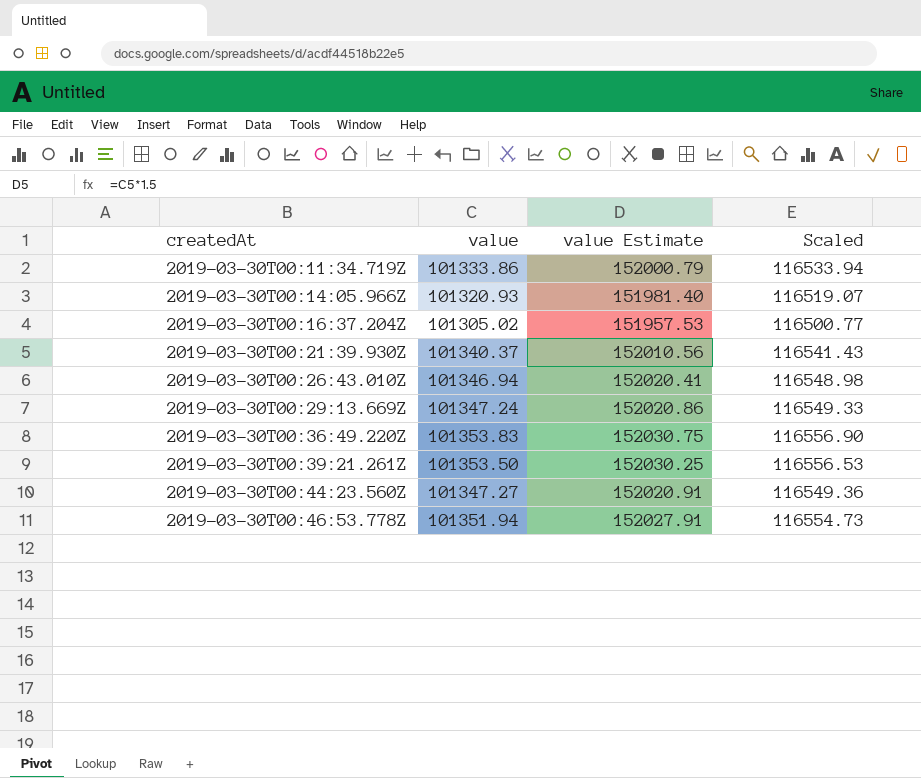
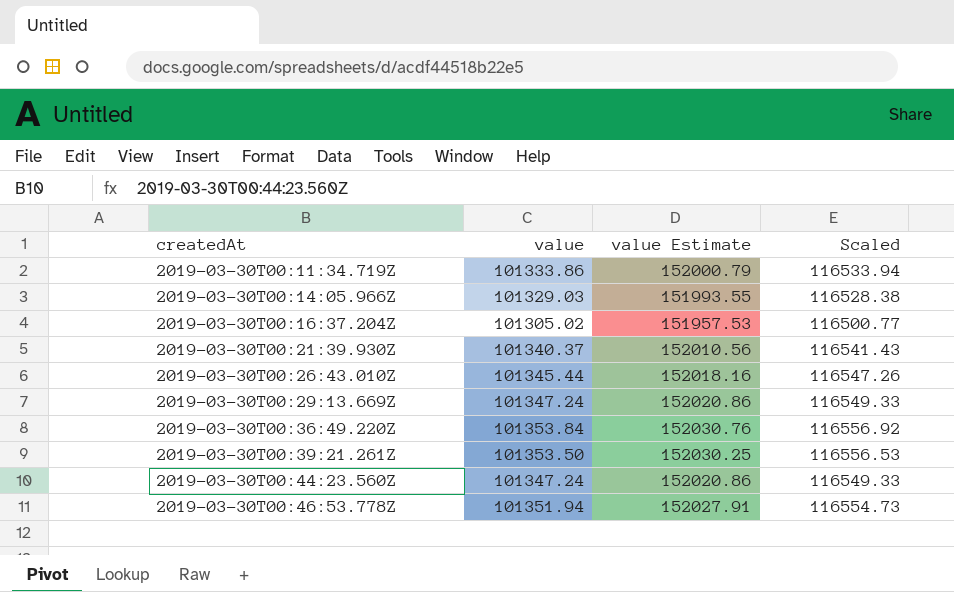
2019-03-30T00:14:05.966Z | value: 101320.93 -> 101329.03
2019-03-30T00:14:05.966Z | value Estimate: 151981.40 -> 151993.55
2019-03-30T00:14:05.966Z | Scaled: 116519.07 -> 116528.38
2019-03-30T00:26:43.010Z | value: 101346.94 -> 101345.44
2019-03-30T00:26:43.010Z | value Estimate: 152020.41 -> 152018.16
2019-03-30T00:26:43.010Z | Scaled: 116548.98 -> 116547.26
2019-03-30T00:36:49.220Z | value: 101353.83 -> 101353.84
2019-03-30T00:36:49.220Z | value Estimate: 152030.75 -> 152030.76
2019-03-30T00:36:49.220Z | Scaled: 116556.90 -> 116556.92
2019-03-30T00:44:23.560Z | value: 101347.27 -> 101347.24
2019-03-30T00:44:23.560Z | value Estimate: 152020.91 -> 152020.86
2019-03-30T00:44:23.560Z | Scaled: 116549.36 -> 116549.33

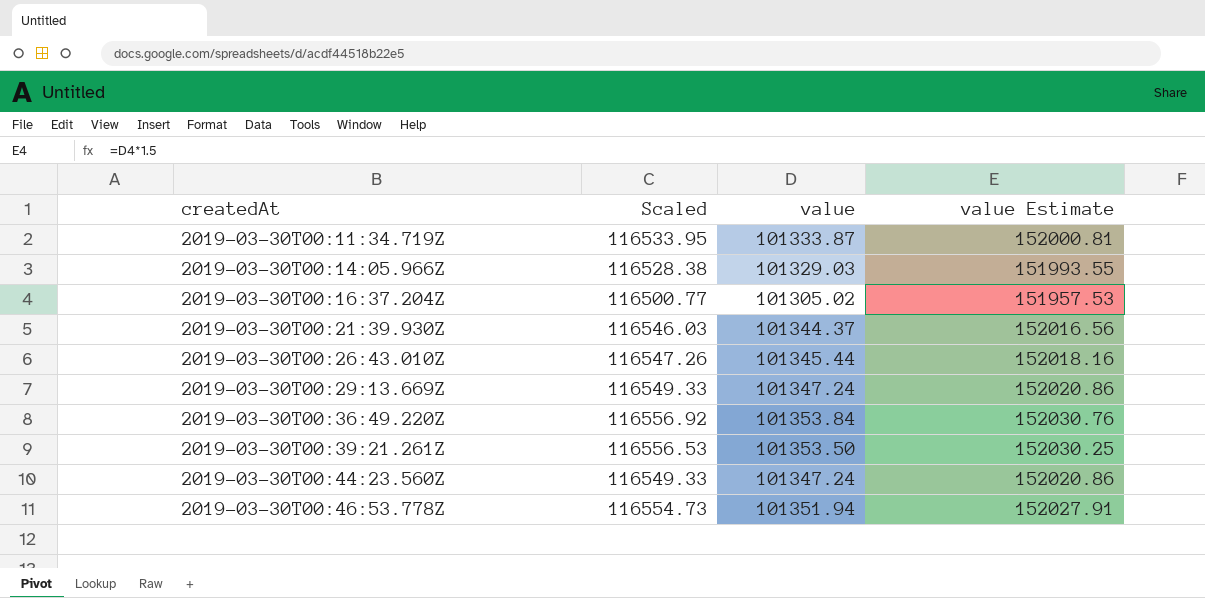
column Scaled | position: 4 -> 2
2019-03-30T00:11:34.719Z | Scaled: 116533.94 -> 116533.95
2019-03-30T00:11:34.719Z | value: 101333.86 -> 101333.87
2019-03-30T00:11:34.719Z | value Estimate: 152000.79 -> 152000.81
2019-03-30T00:21:39.930Z | Scaled: 116541.43 -> 116546.03
2019-03-30T00:21:39.930Z | value: 101340.37 -> 101344.37
2019-03-30T00:21:39.930Z | value Estimate: 152010.56 -> 152016.56

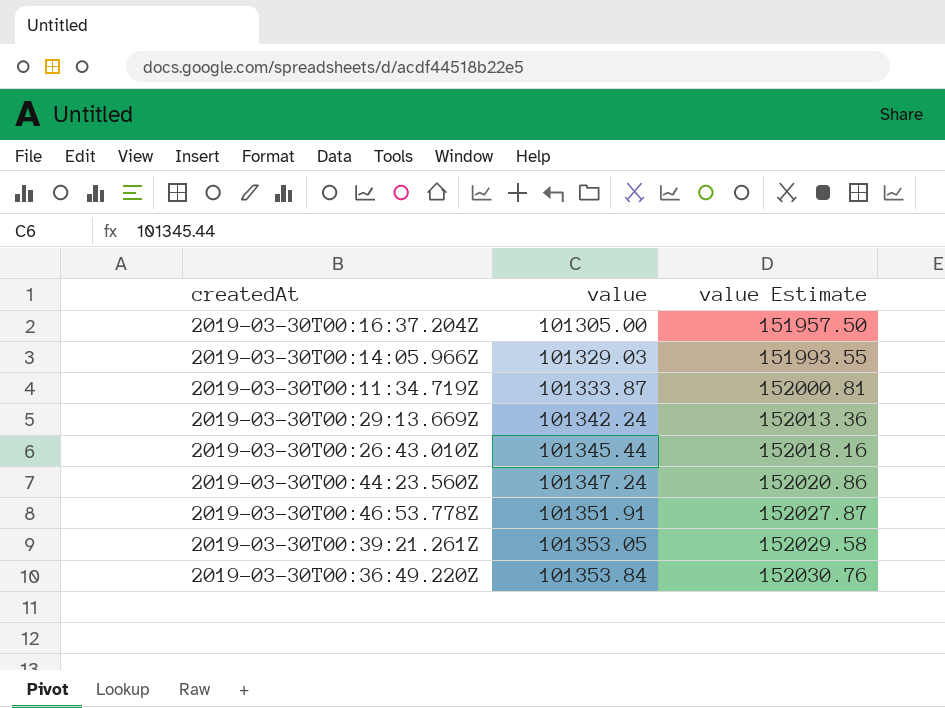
row order: createdAt ascending -> value ascending
column Scaled | formula: [value] * 1.15 -> none
row 2019-03-30T00:21:39.930Z: 116546.03 | 101344.37 | 152016.56 -> none
2019-03-30T00:16:37.204Z | value: 101305.02 -> 101305.00
2019-03-30T00:16:37.204Z | value Estimate: 151957.53 -> 151957.50
2019-03-30T00:29:13.669Z | value: 101347.24 -> 101342.24
2019-03-30T00:29:13.669Z | value Estimate: 152020.86 -> 152013.36
2019-03-30T00:46:53.778Z | value: 101351.94 -> 101351.91
2019-03-30T00:46:53.778Z | value Estimate: 152027.91 -> 152027.87
2019-03-30T00:39:21.261Z | value: 101353.50 -> 101353.05
2019-03-30T00:39:21.261Z | value Estimate: 152030.25 -> 152029.58

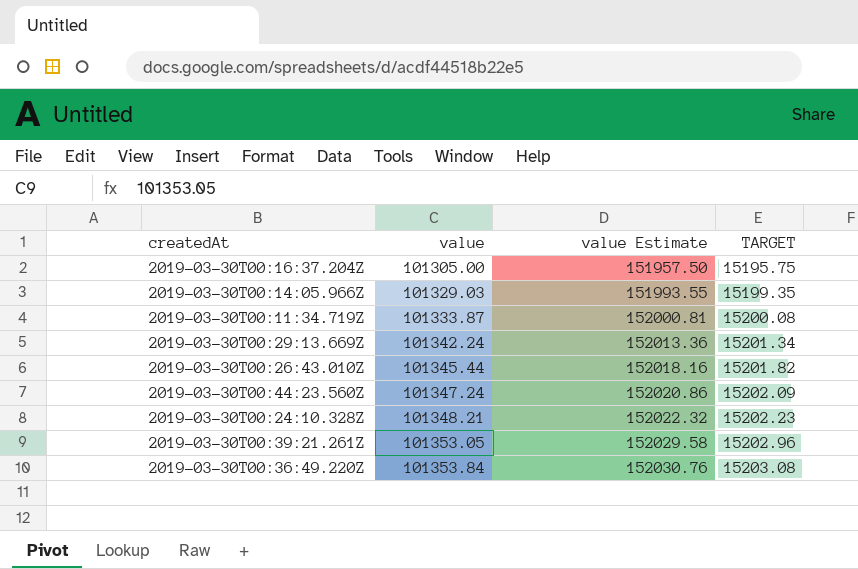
column TARGET | formula: none -> [value] * 0.15
row 2019-03-30T00:46:53.778Z: 101351.91 | 152027.87 -> none
row 2019-03-30T00:24:10.328Z: none -> 101348.21 | 152022.32 | 15202.23

